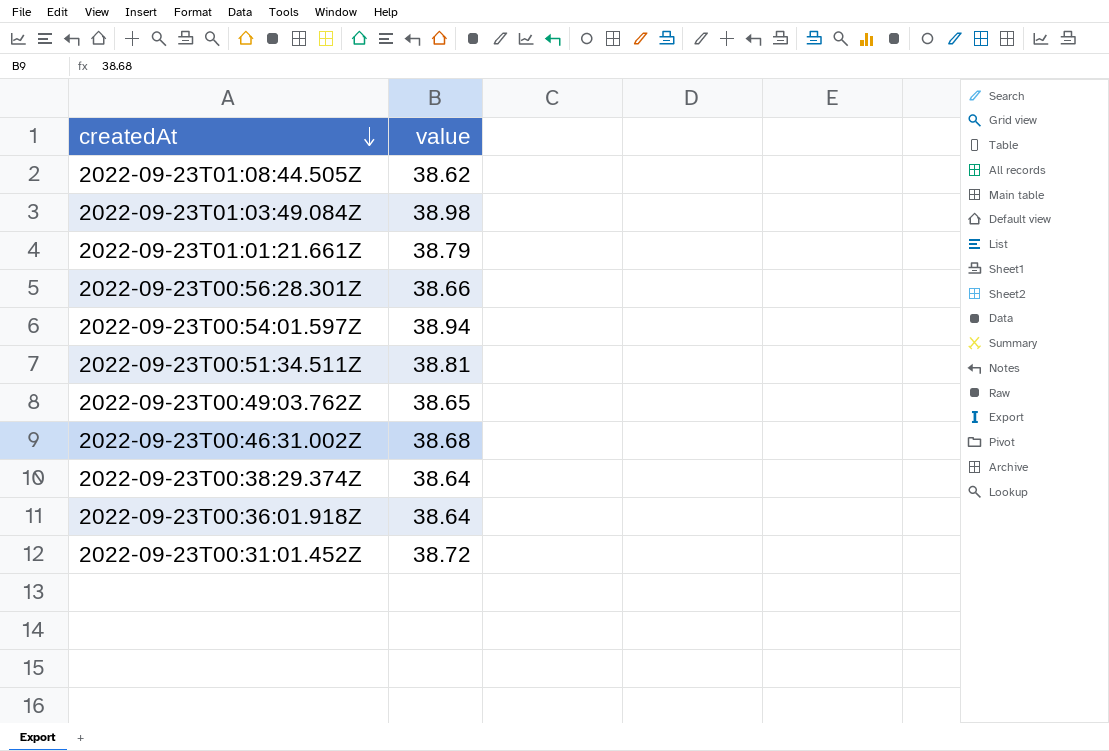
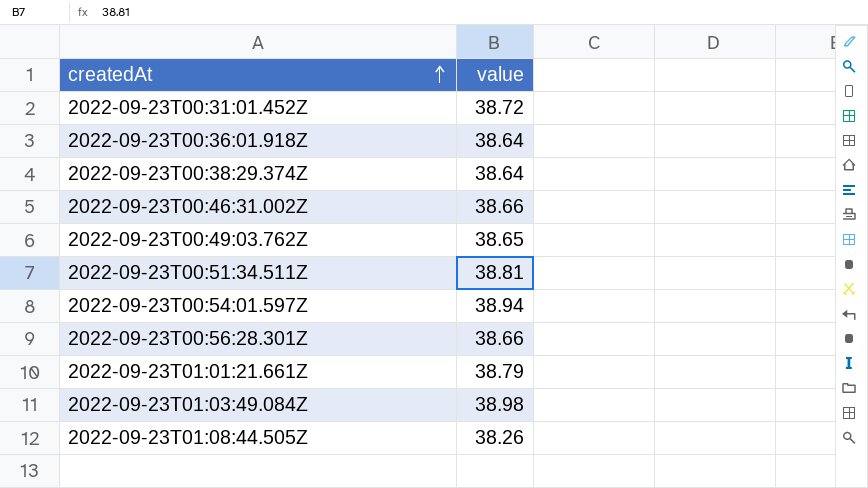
row order: createdAt descending -> createdAt ascending
2022-09-23T00:46:31.002Z | value: 38.68 -> 38.66
2022-09-23T01:08:44.505Z | value: 38.62 -> 38.26

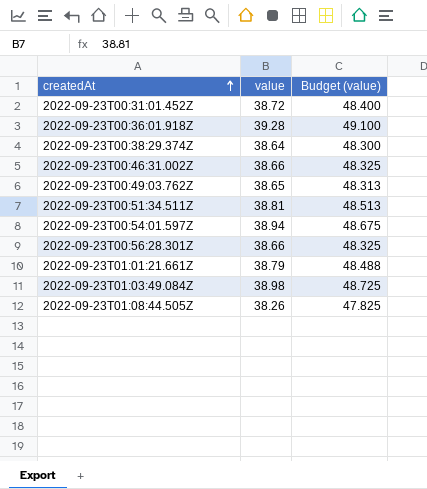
column Budget (value) | formula: none -> [value] * 1.25
2022-09-23T00:36:01.918Z | value: 38.64 -> 39.28

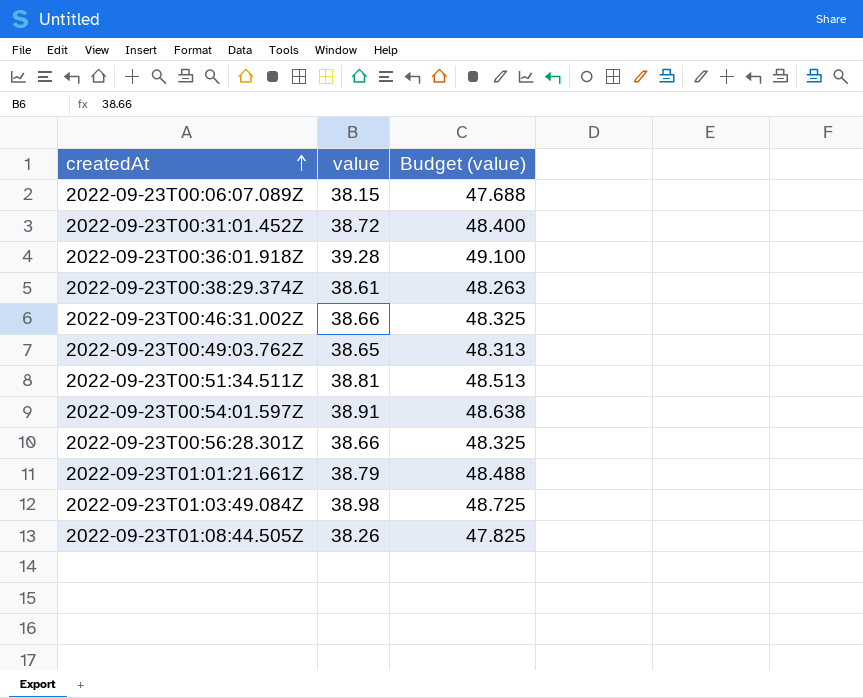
row 2022-09-23T00:06:07.089Z: none -> 38.15 | 47.688
2022-09-23T00:38:29.374Z | value: 38.64 -> 38.61
2022-09-23T00:38:29.374Z | Budget (value): 48.300 -> 48.263
2022-09-23T00:54:01.597Z | value: 38.94 -> 38.91
2022-09-23T00:54:01.597Z | Budget (value): 48.675 -> 48.638

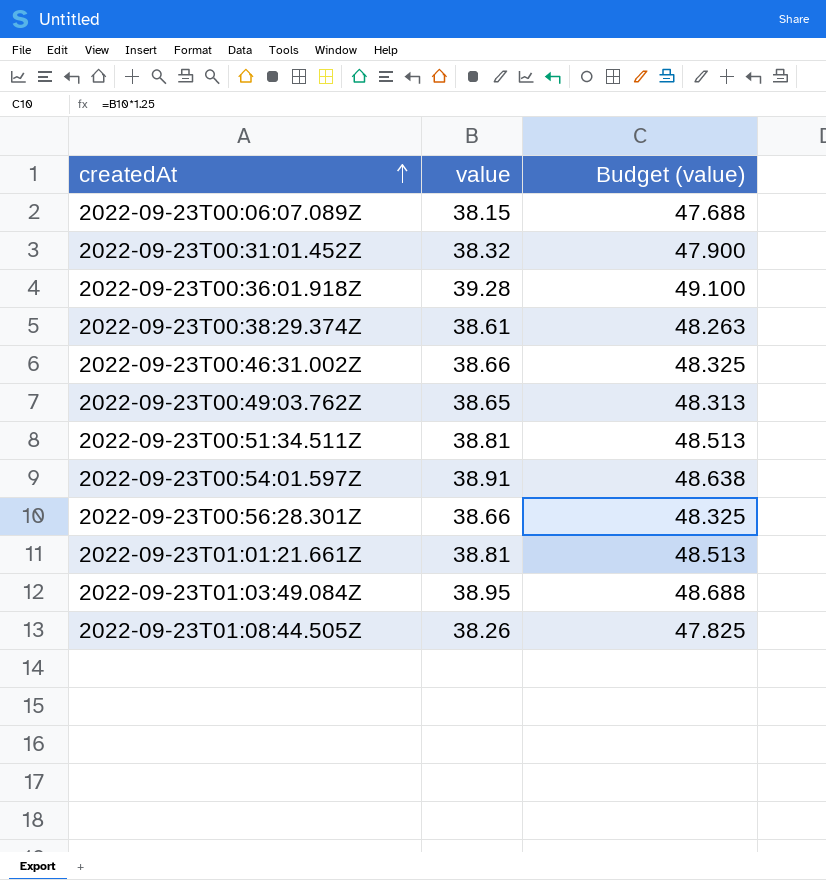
2022-09-23T00:31:01.452Z | value: 38.72 -> 38.32
2022-09-23T00:31:01.452Z | Budget (value): 48.400 -> 47.900
2022-09-23T01:01:21.661Z | value: 38.79 -> 38.81
2022-09-23T01:01:21.661Z | Budget (value): 48.488 -> 48.513
2022-09-23T01:03:49.084Z | value: 38.98 -> 38.95
2022-09-23T01:03:49.084Z | Budget (value): 48.725 -> 48.688

